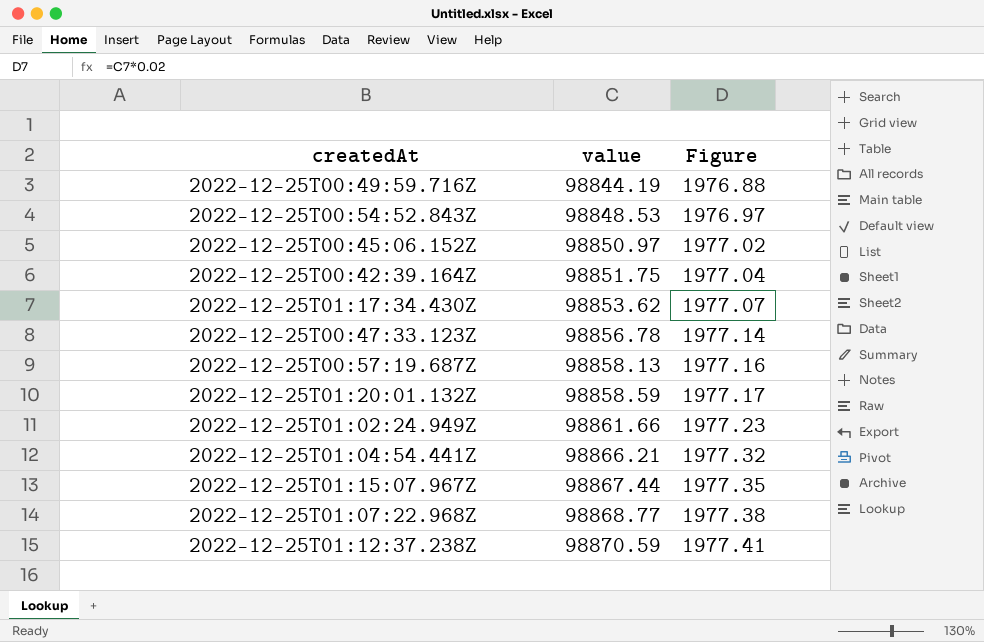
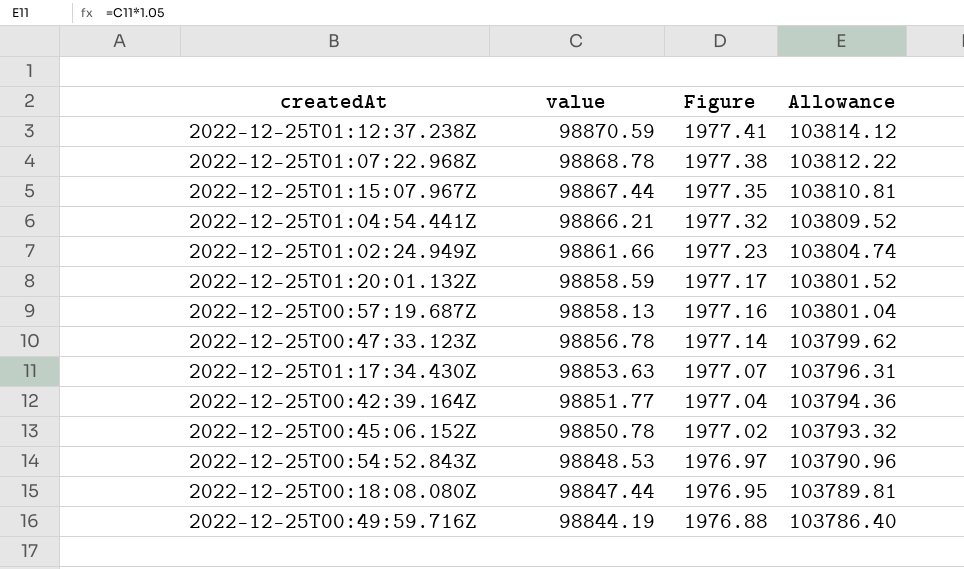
row order: value ascending -> value descending
column Allowance | formula: none -> [value] * 1.05
2022-12-25T01:07:22.968Z | value: 98868.77 -> 98868.78
2022-12-25T01:17:34.430Z | value: 98853.62 -> 98853.63
2022-12-25T00:42:39.164Z | value: 98851.75 -> 98851.77
2022-12-25T00:45:06.152Z | value: 98850.97 -> 98850.78
row 2022-12-25T00:18:08.080Z: none -> 98847.44 | 1976.95 | 103789.81

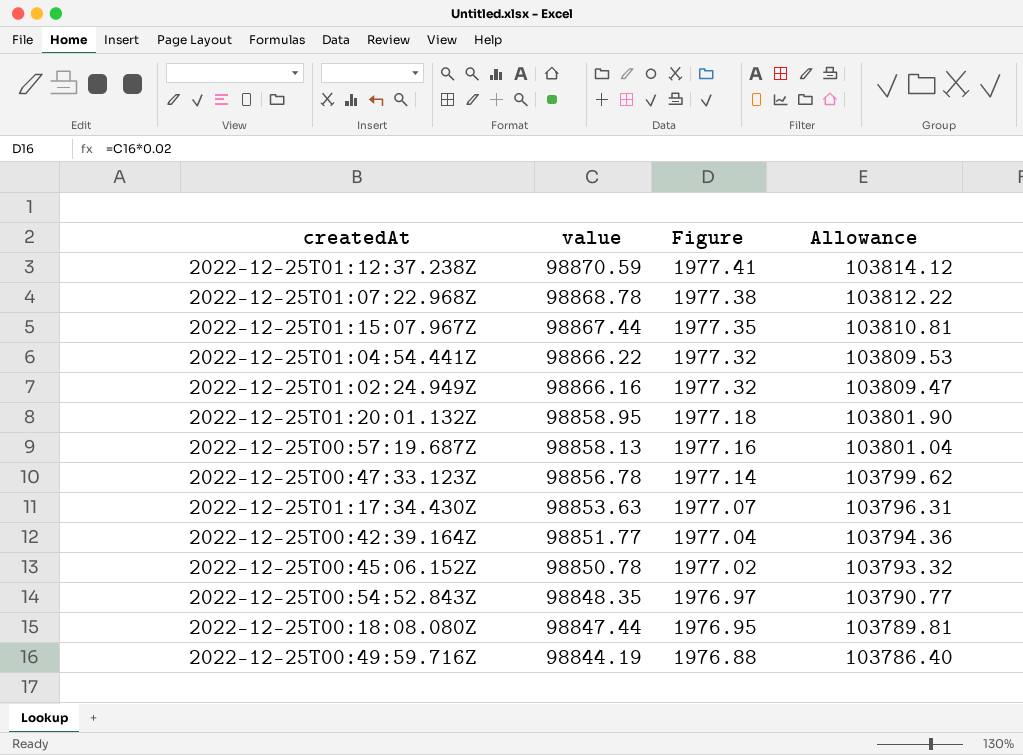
2022-12-25T01:04:54.441Z | value: 98866.21 -> 98866.22
2022-12-25T01:04:54.441Z | Allowance: 103809.52 -> 103809.53
2022-12-25T01:02:24.949Z | value: 98861.66 -> 98866.16
2022-12-25T01:02:24.949Z | Figure: 1977.23 -> 1977.32
2022-12-25T01:02:24.949Z | Allowance: 103804.74 -> 103809.47
2022-12-25T01:20:01.132Z | value: 98858.59 -> 98858.95
2022-12-25T01:20:01.132Z | Figure: 1977.17 -> 1977.18
2022-12-25T01:20:01.132Z | Allowance: 103801.52 -> 103801.90
2022-12-25T00:54:52.843Z | value: 98848.53 -> 98848.35
2022-12-25T00:54:52.843Z | Allowance: 103790.96 -> 103790.77

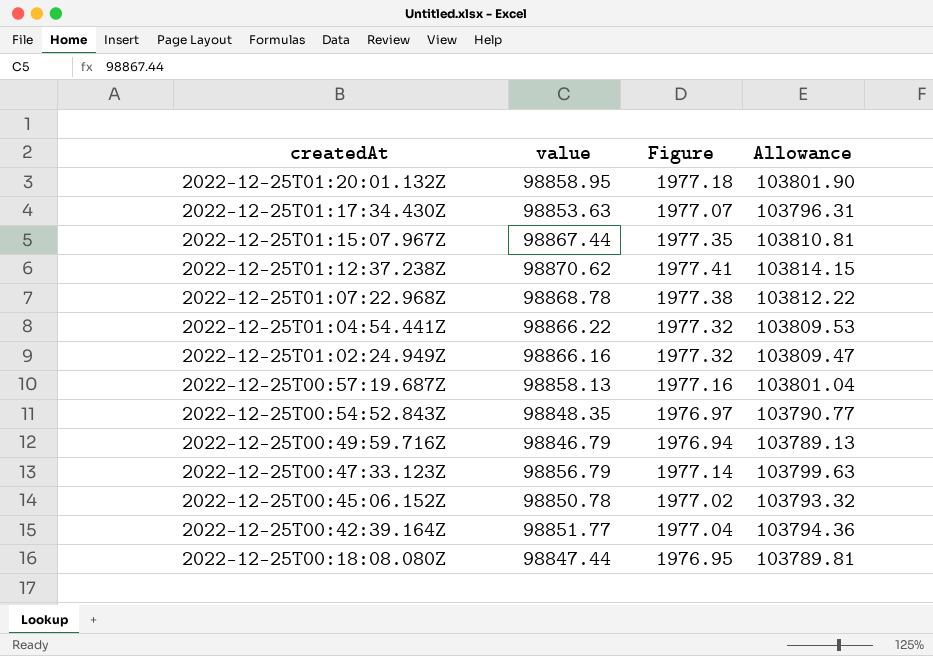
row order: value descending -> createdAt descending
2022-12-25T01:12:37.238Z | value: 98870.59 -> 98870.62
2022-12-25T01:12:37.238Z | Allowance: 103814.12 -> 103814.15
2022-12-25T00:49:59.716Z | value: 98844.19 -> 98846.79
2022-12-25T00:49:59.716Z | Figure: 1976.88 -> 1976.94
2022-12-25T00:49:59.716Z | Allowance: 103786.40 -> 103789.13
2022-12-25T00:47:33.123Z | value: 98856.78 -> 98856.79
2022-12-25T00:47:33.123Z | Allowance: 103799.62 -> 103799.63

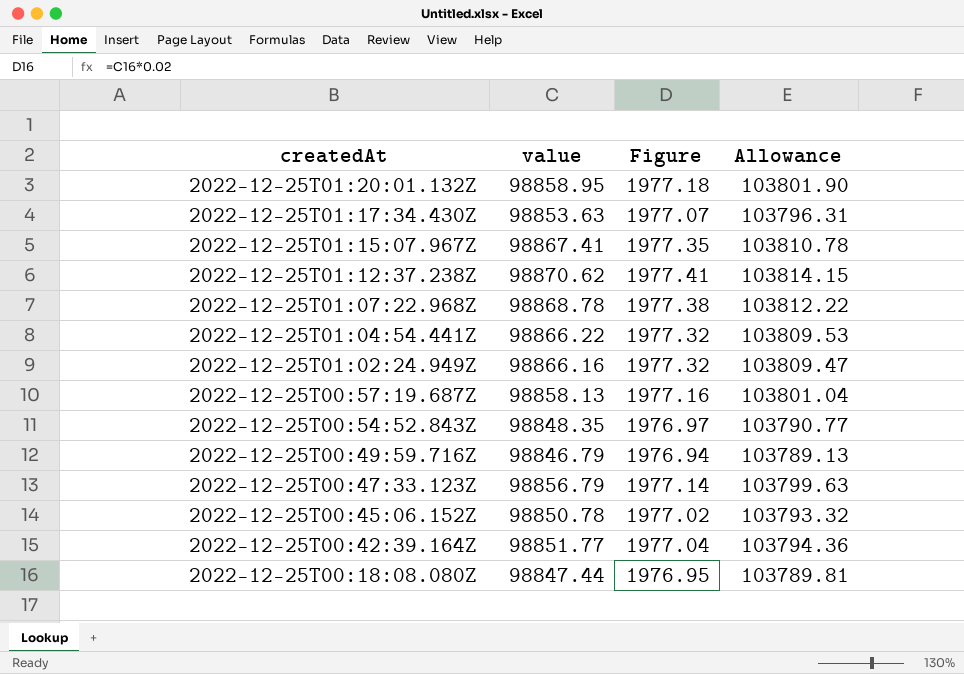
2022-12-25T01:15:07.967Z | value: 98867.44 -> 98867.41
2022-12-25T01:15:07.967Z | Allowance: 103810.81 -> 103810.78

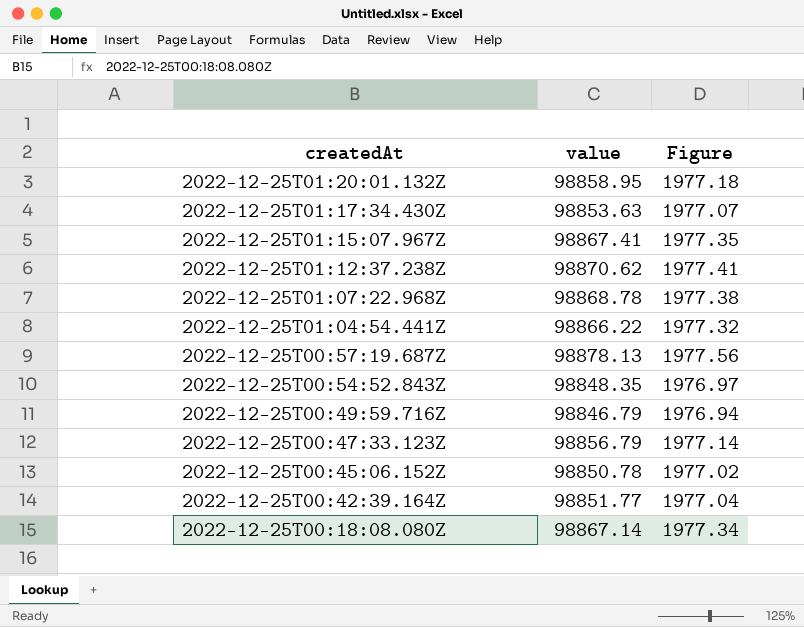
column Allowance | formula: [value] * 1.05 -> none
row 2022-12-25T01:02:24.949Z: 98866.16 | 1977.32 | 103809.47 -> none
2022-12-25T00:57:19.687Z | value: 98858.13 -> 98878.13
2022-12-25T00:57:19.687Z | Figure: 1977.16 -> 1977.56
2022-12-25T00:18:08.080Z | value: 98847.44 -> 98867.14
2022-12-25T00:18:08.080Z | Figure: 1976.95 -> 1977.34

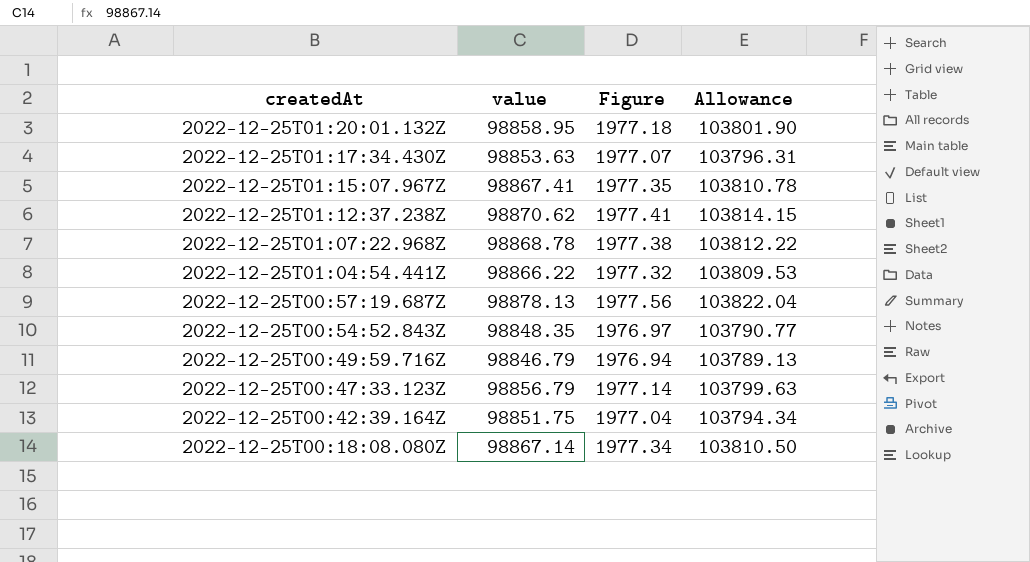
column Allowance | formula: none -> [value] * 1.05
row 2022-12-25T00:45:06.152Z: 98850.78 | 1977.02 -> none
2022-12-25T00:42:39.164Z | value: 98851.77 -> 98851.75

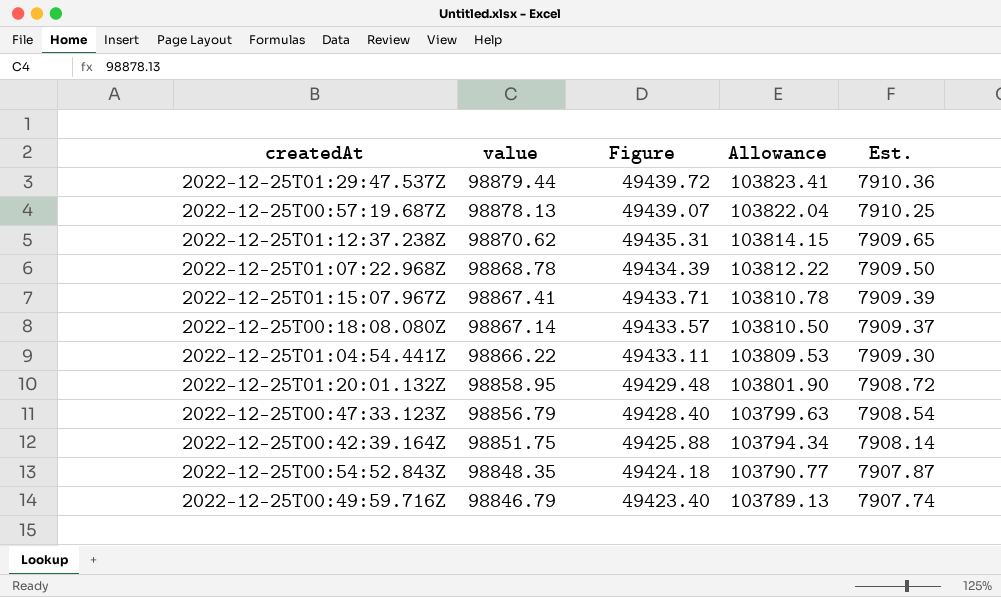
row order: createdAt descending -> value descending
column Figure | formula: [value] * 0.02 -> [value] * 0.5
column Est. | formula: none -> [value] * 0.08
row 2022-12-25T01:17:34.430Z: 98853.63 | 1977.07 | 103796.31 -> none
row 2022-12-25T01:29:47.537Z: none -> 98879.44 | 49439.72 | 103823.41 | 7910.36

